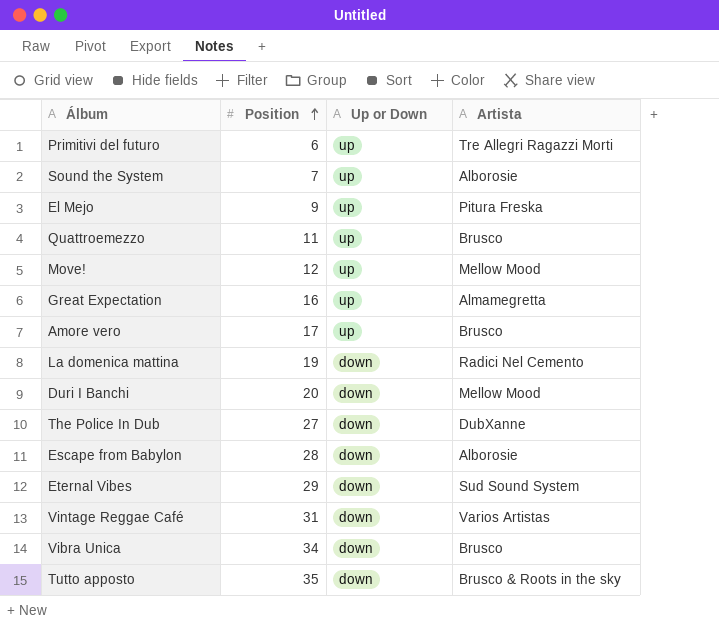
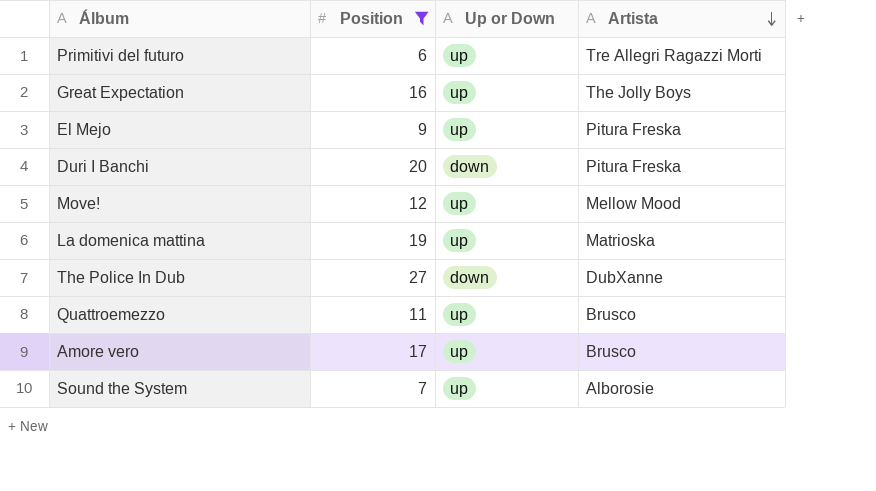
filter: none -> Position <= 27
row order: Position ascending -> Artista descending
Great Expectation | Artista: Almamegretta -> The Jolly Boys
Duri I Banchi | Artista: Mellow Mood -> Pitura Freska
La domenica mattina | Up or Down: down -> up
La domenica mattina | Artista: Radici Nel Cemento -> Matrioska

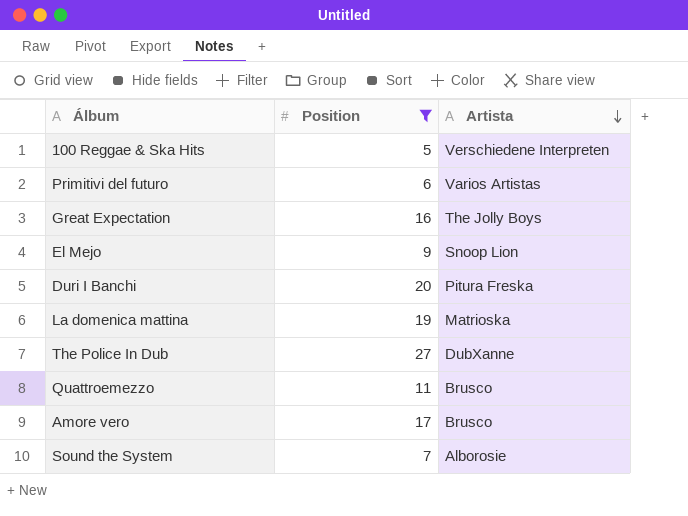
column Up or Down | position: 3 -> none
row Move!: 12 | up | Mellow Mood -> none
row 100 Reggae & Ska Hits: none -> 5 | Verschiedene Interpreten
Primitivi del futuro | Artista: Tre Allegri Ragazzi Morti -> Varios Artistas
El Mejo | Artista: Pitura Freska -> Snoop Lion

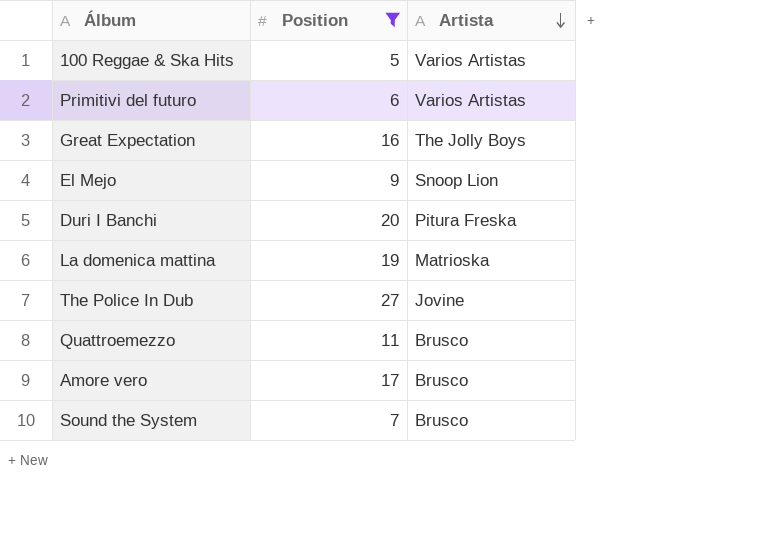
100 Reggae & Ska Hits | Artista: Verschiedene Interpreten -> Varios Artistas
The Police In Dub | Artista: DubXanne -> Jovine
Sound the System | Artista: Alborosie -> Brusco

